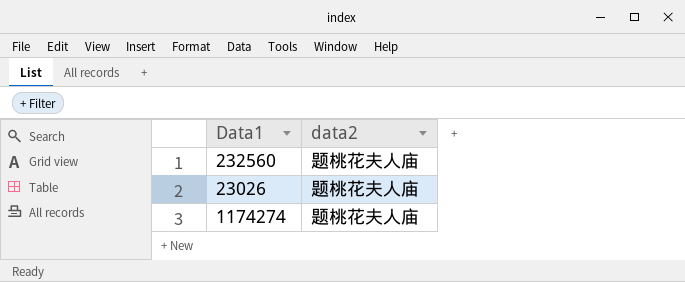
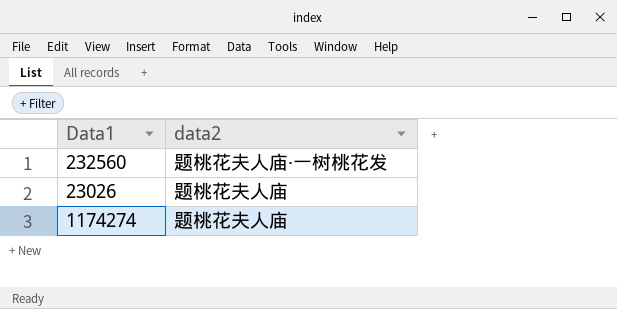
232560 | data2: 题桃花夫人庙 -> 题桃花夫人庙·一树桃花发

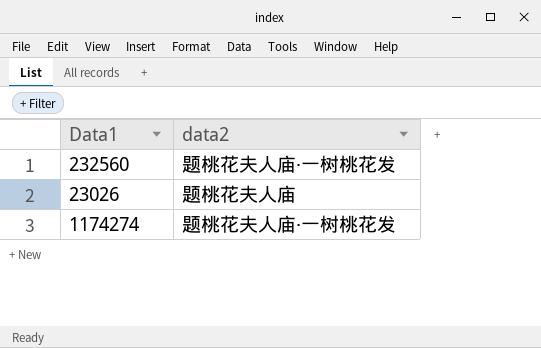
1174274 | data2: 题桃花夫人庙 -> 题桃花夫人庙·一树桃花发

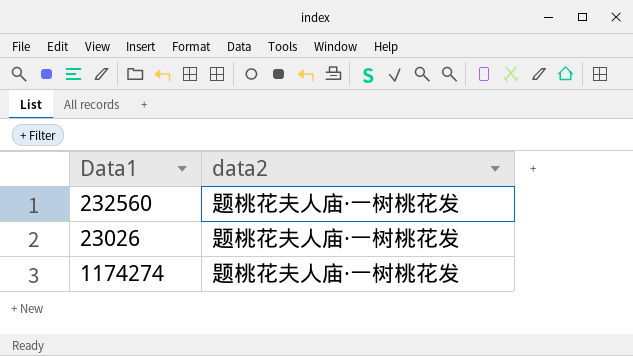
23026 | data2: 题桃花夫人庙 -> 题桃花夫人庙·一树桃花发

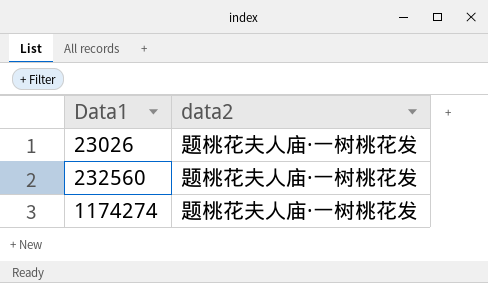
row order: none -> Data1 ascending

